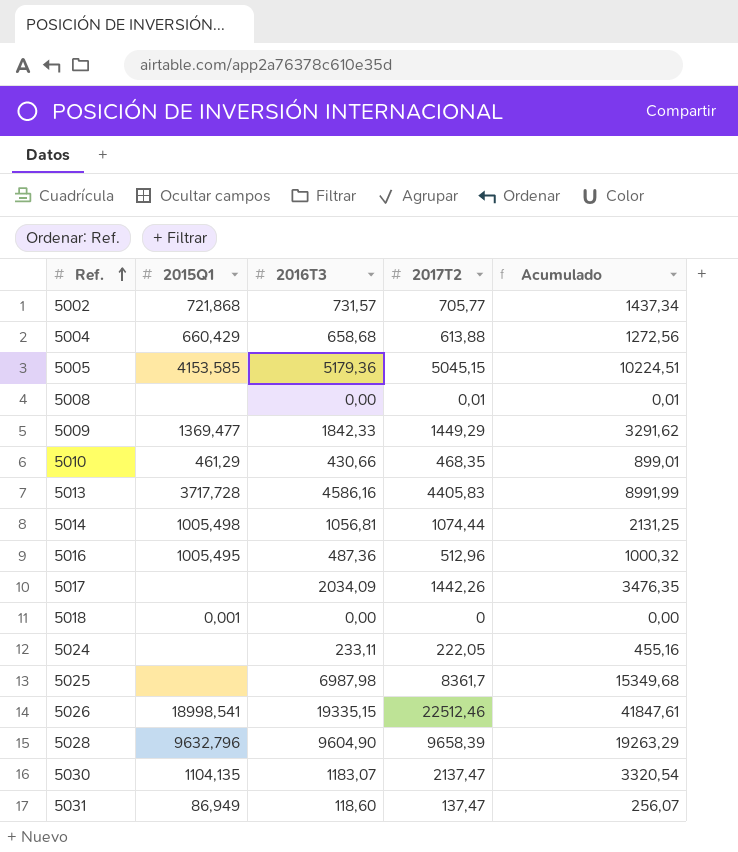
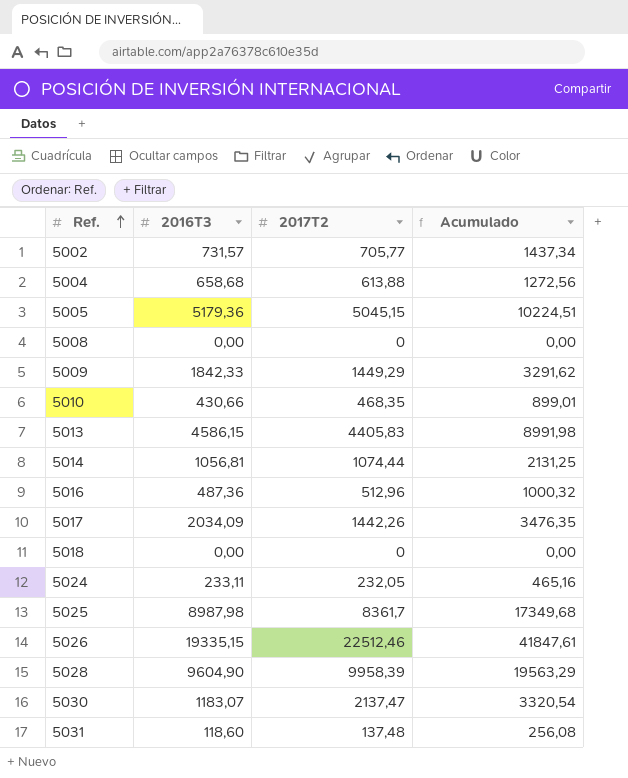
column 2015Q1 | position: 2 -> none
5008 | 2017T2: 0,01 -> 0
5008 | Acumulado: 0,01 -> 0,00
5013 | 2016T3: 4586,16 -> 4586,15
5013 | Acumulado: 8991,99 -> 8991,98
5024 | 2017T2: 222,05 -> 232,05
5024 | Acumulado: 455,16 -> 465,16
5025 | 2016T3: 6987,98 -> 8987,98
5025 | Acumulado: 15349,68 -> 17349,68
5028 | 2017T2: 9658,39 -> 9958,39
5028 | Acumulado: 19263,29 -> 19563,29
5031 | 2017T2: 137,47 -> 137,48
5031 | Acumulado: 256,07 -> 256,08

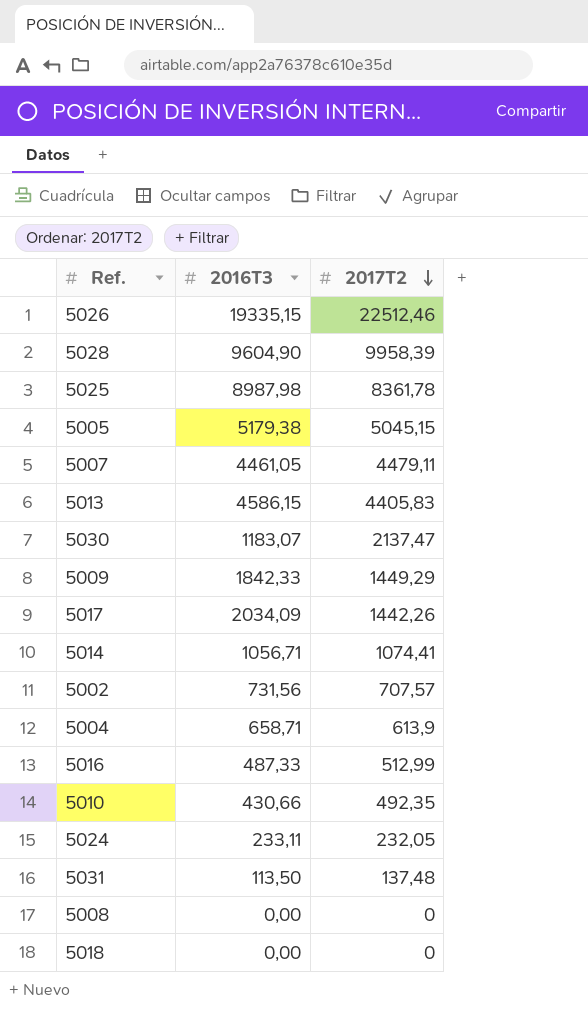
row order: Ref. ascending -> 2017T2 descending
column Acumulado | formula: [2016T3] + [2017T2] -> none
5025 | 2017T2: 8361,7 -> 8361,78
5005 | 2016T3: 5179,36 -> 5179,38
row 5007: none -> 4461,05 | 4479,11
5014 | 2016T3: 1056,81 -> 1056,71
5014 | 2017T2: 1074,44 -> 1074,41
5002 | 2016T3: 731,57 -> 731,56
5002 | 2017T2: 705,77 -> 707,57
5004 | 2016T3: 658,68 -> 658,71
5004 | 2017T2: 613,88 -> 613,9
5016 | 2016T3: 487,36 -> 487,33
5016 | 2017T2: 512,96 -> 512,99
5010 | 2017T2: 468,35 -> 492,35
5031 | 2016T3: 118,60 -> 113,50

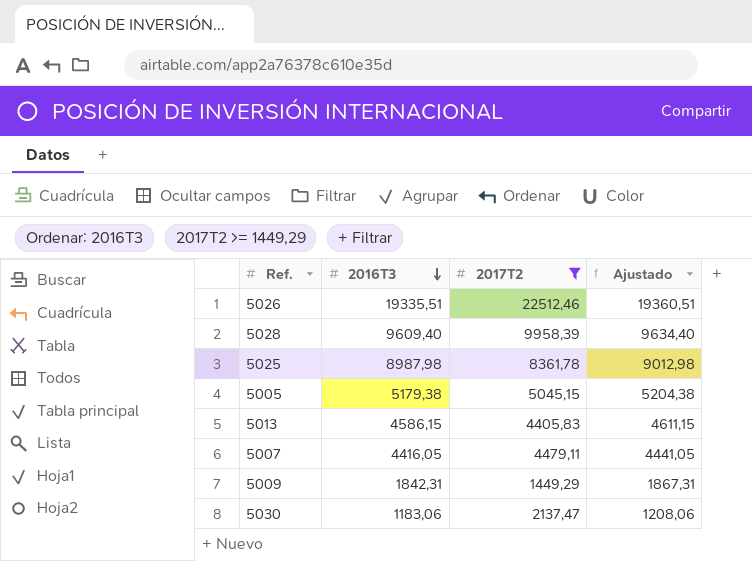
filter: none -> 2017T2 >= 1449,29
row order: 2017T2 descending -> 2016T3 descending
column Ajustado | formula: none -> [2016T3] + 25
5026 | 2016T3: 19335,15 -> 19335,51
5028 | 2016T3: 9604,90 -> 9609,40
5007 | 2016T3: 4461,05 -> 4416,05
5009 | 2016T3: 1842,33 -> 1842,31
5030 | 2016T3: 1183,07 -> 1183,06

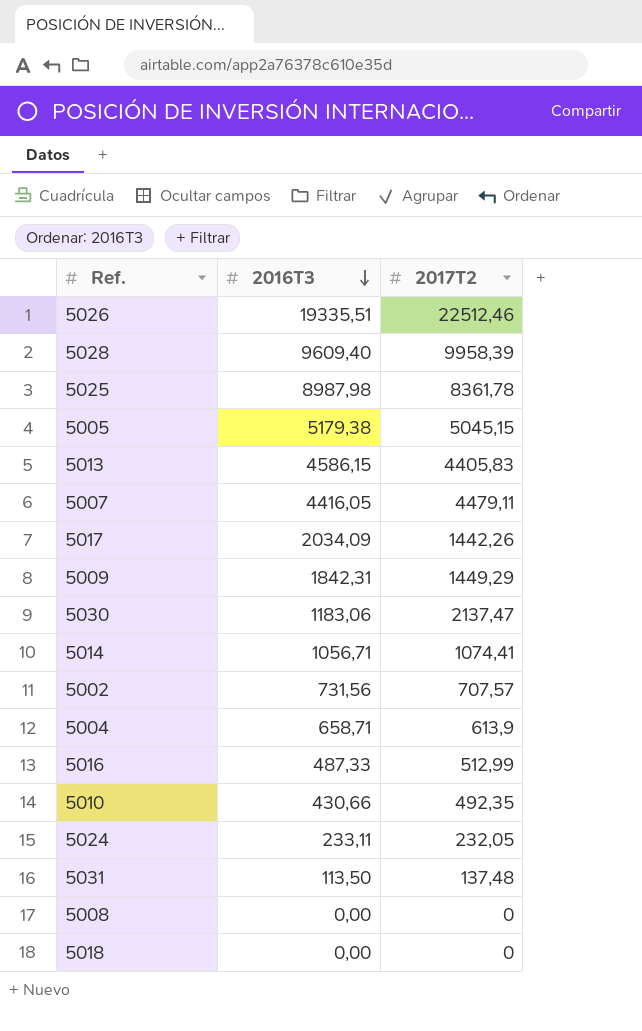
filter: 2017T2 >= 1449,29 -> none
column Ajustado | formula: [2016T3] + 25 -> none

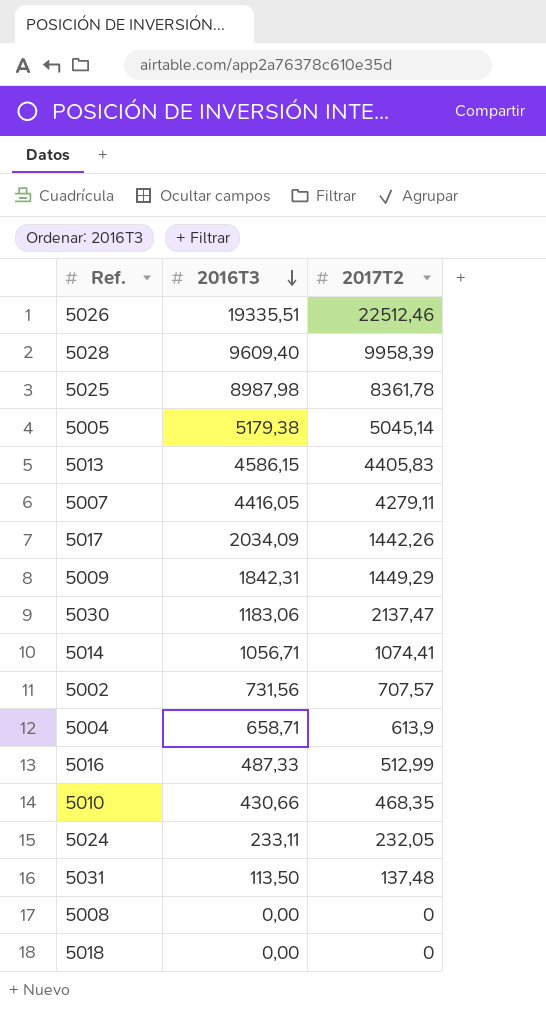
5005 | 2017T2: 5045,15 -> 5045,14
5007 | 2017T2: 4479,11 -> 4279,11
5010 | 2017T2: 492,35 -> 468,35

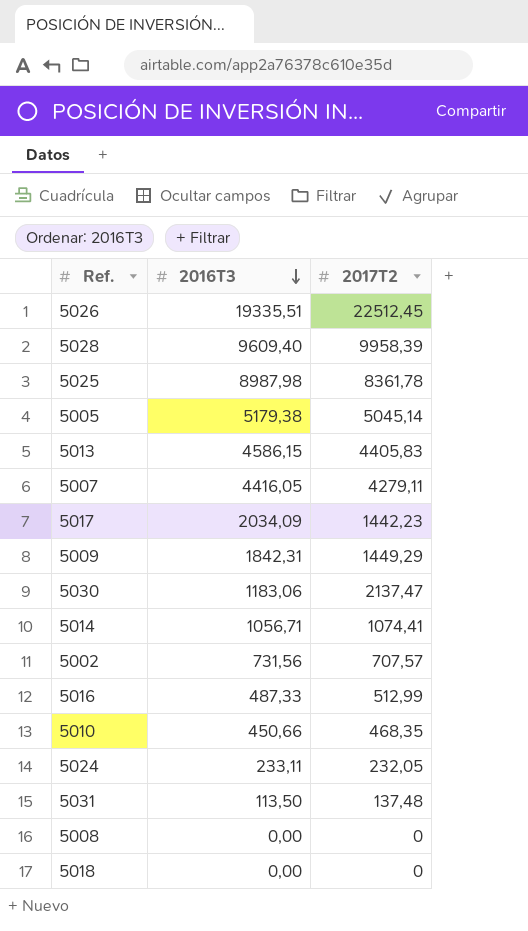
row 5004: 658,71 | 613,9 -> none
5026 | 2017T2: 22512,46 -> 22512,45
5017 | 2017T2: 1442,26 -> 1442,23
5010 | 2016T3: 430,66 -> 450,66

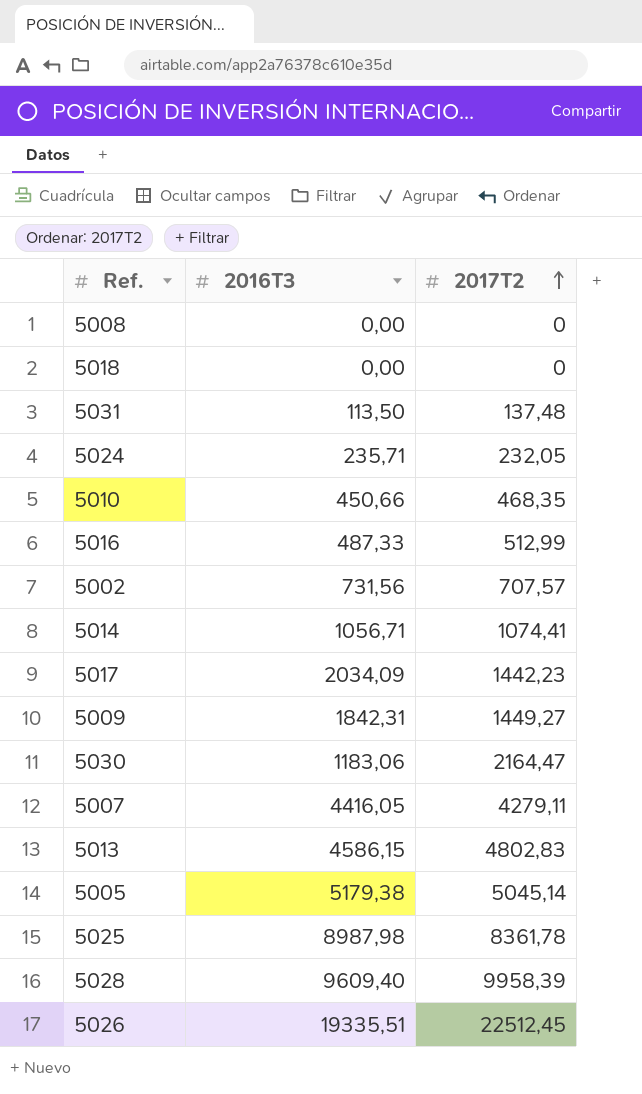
row order: 2016T3 descending -> 2017T2 ascending
5024 | 2016T3: 233,11 -> 235,71
5009 | 2017T2: 1449,29 -> 1449,27
5030 | 2017T2: 2137,47 -> 2164,47
5013 | 2017T2: 4405,83 -> 4802,83

